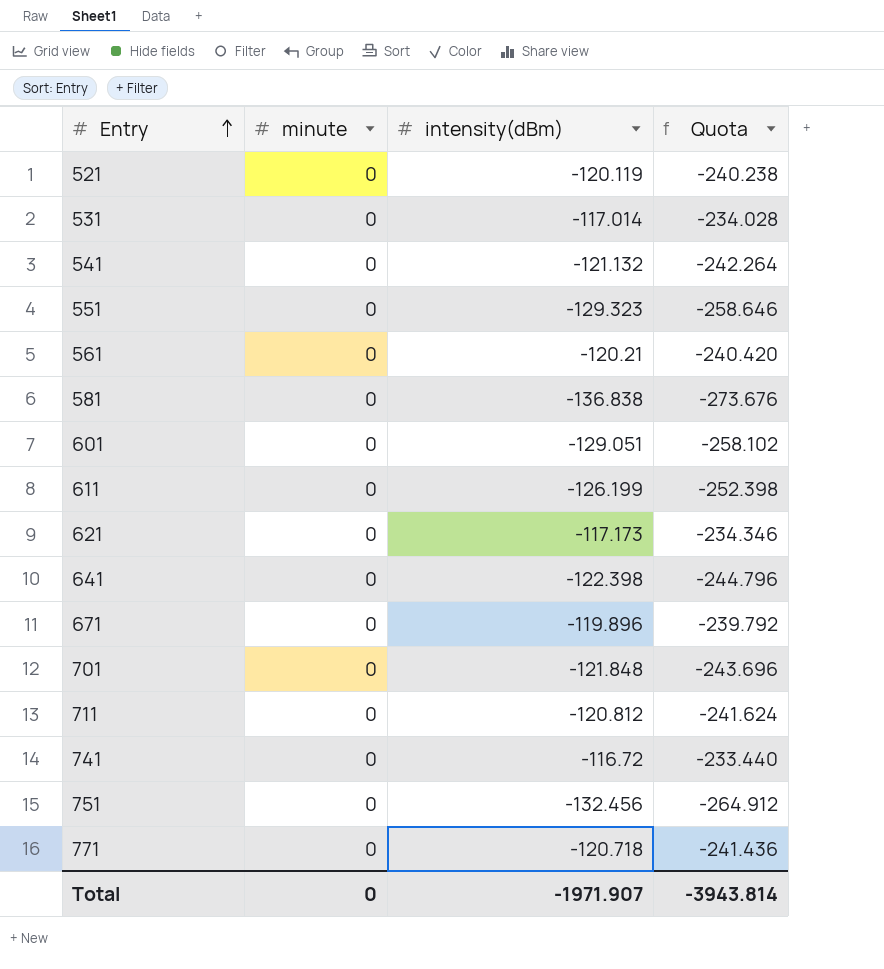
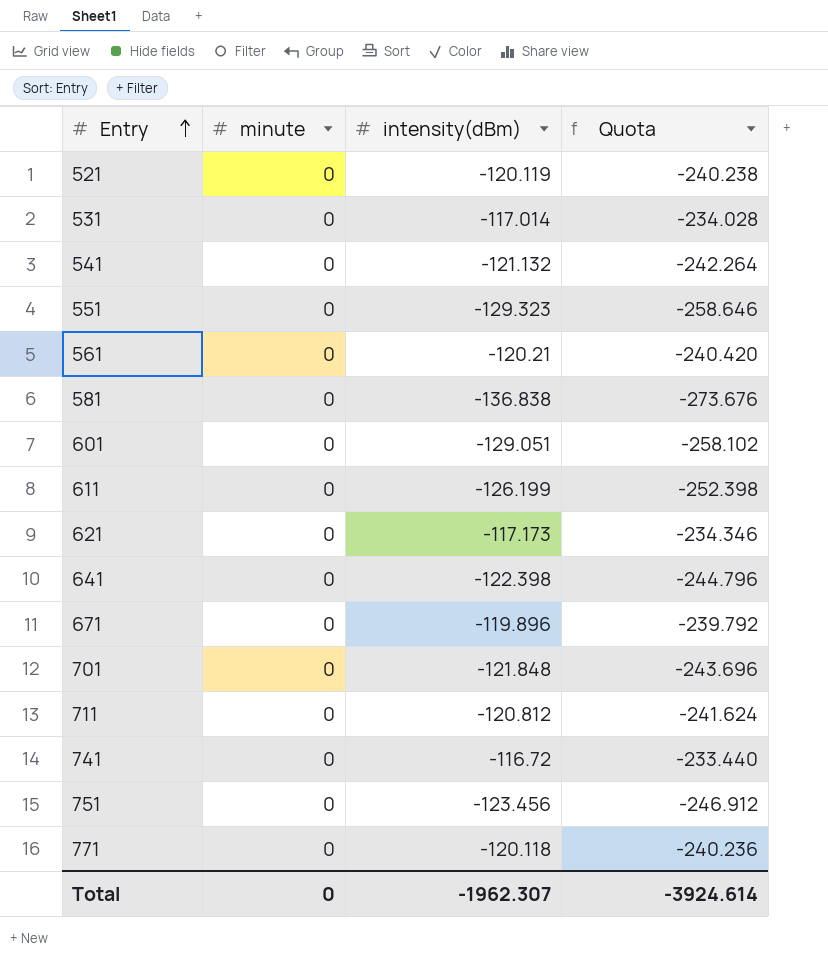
751 | intensity(dBm): -132.456 -> -123.456
751 | Quota: -264.912 -> -246.912
771 | intensity(dBm): -120.718 -> -120.118
771 | Quota: -241.436 -> -240.236
Total | intensity(dBm): -1971.907 -> -1962.307
Total | Quota: -3943.814 -> -3924.614

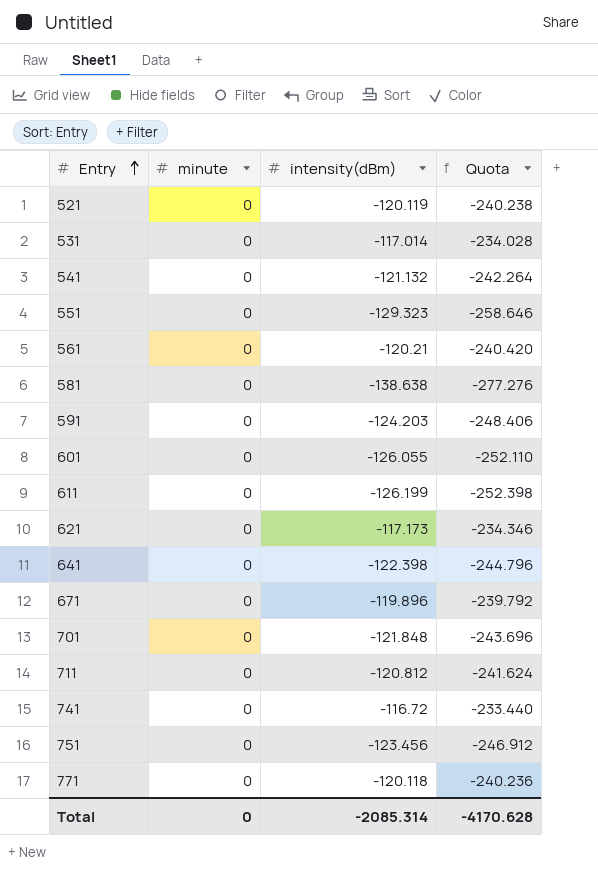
581 | intensity(dBm): -136.838 -> -138.638
581 | Quota: -273.676 -> -277.276
row 591: none -> 0 | -124.203 | -248.406
601 | intensity(dBm): -129.051 -> -126.055
601 | Quota: -258.102 -> -252.110
Total | intensity(dBm): -1962.307 -> -2085.314
Total | Quota: -3924.614 -> -4170.628

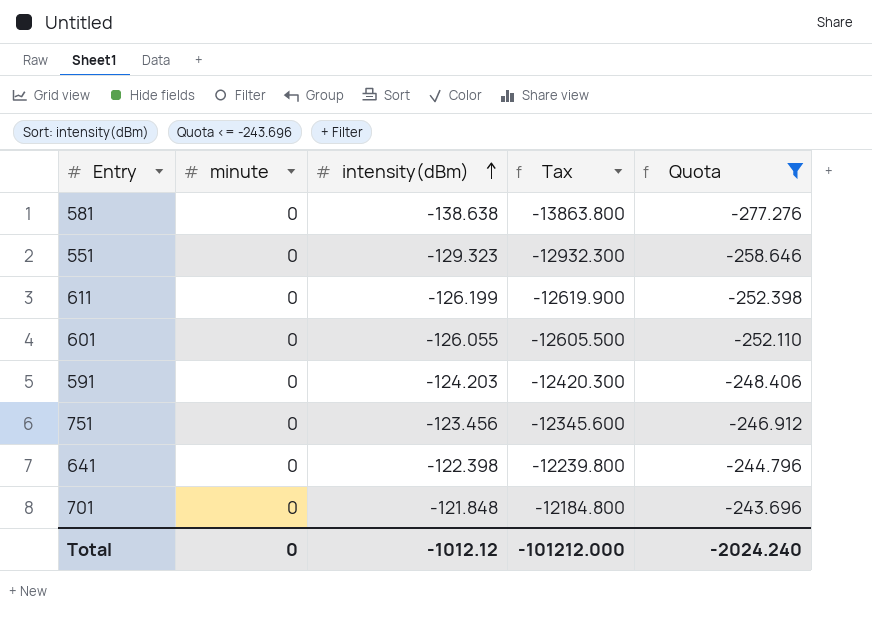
filter: none -> Quota <= -243.696
row order: Entry ascending -> intensity(dBm) ascending
column Tax | formula: none -> [intensity(dBm)] * 100
Total | intensity(dBm): -2085.314 -> -1012.12
Total | Quota: -4170.628 -> -2024.240

